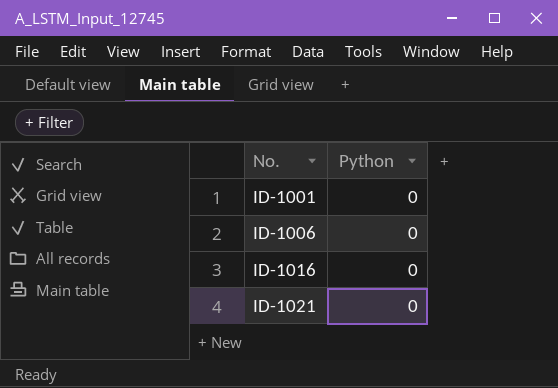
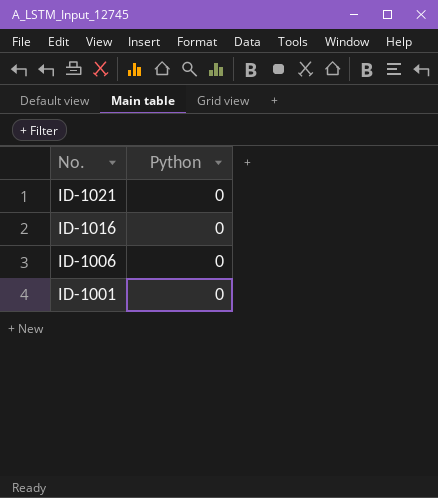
row order: No. ascending -> No. descending

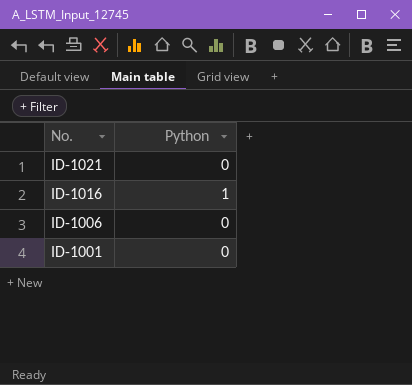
ID-1016 | Python: 0 -> 1

